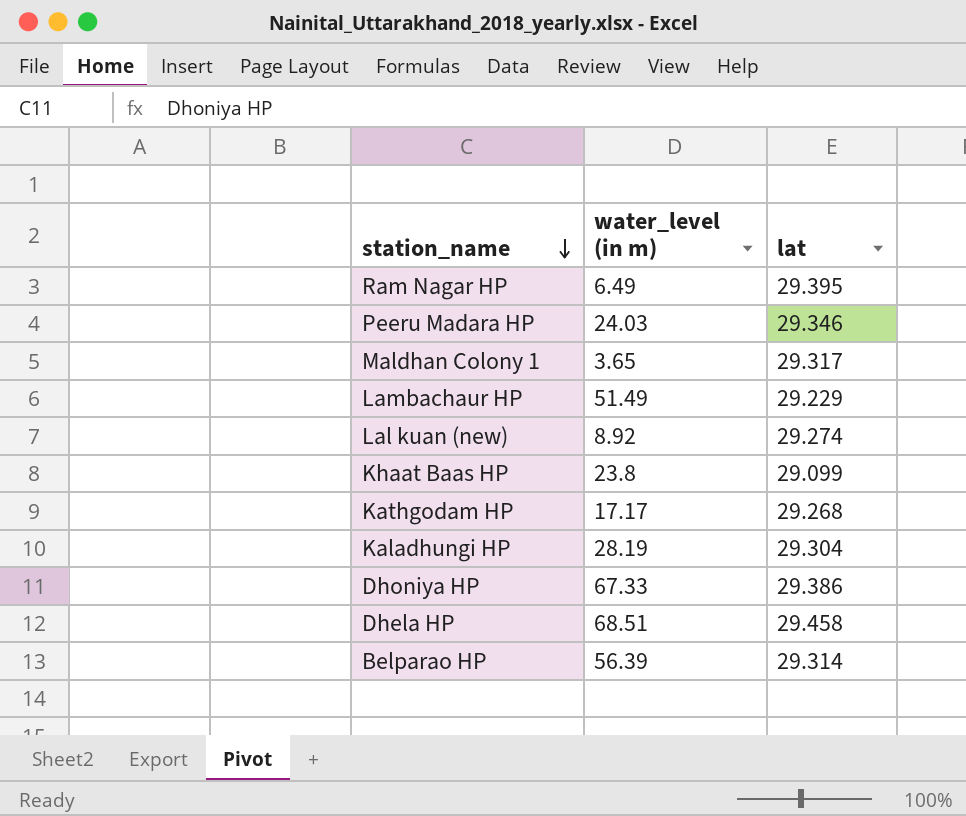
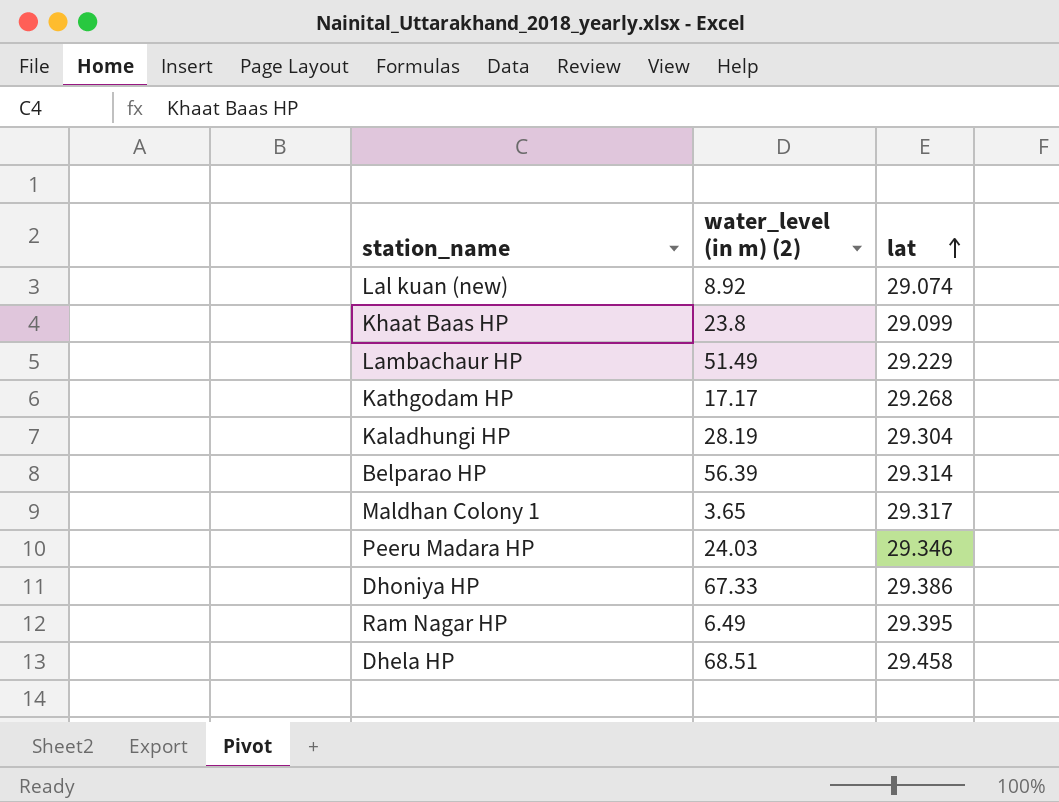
row order: station_name descending -> lat ascending
column name: water_level (in m) -> water_level (in m) (2)
Lal kuan (new) | lat: 29.274 -> 29.074

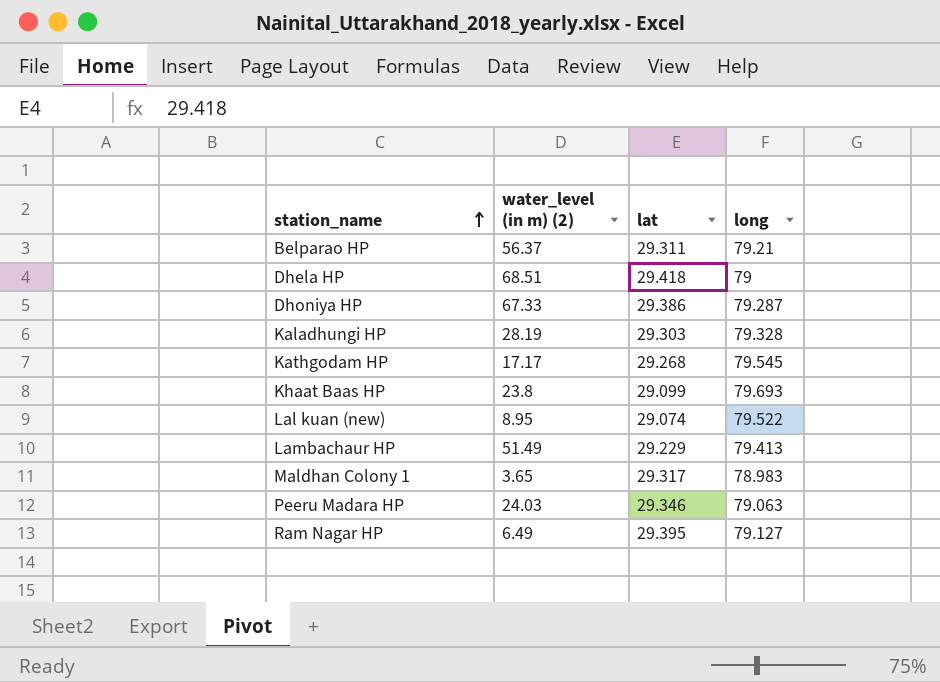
row order: lat ascending -> station_name ascending
column long | position: none -> 4
Belparao HP | water_level (in m) (2): 56.39 -> 56.37
Belparao HP | lat: 29.314 -> 29.311
Dhela HP | lat: 29.458 -> 29.418
Kaladhungi HP | lat: 29.304 -> 29.303
Lal kuan (new) | water_level (in m) (2): 8.92 -> 8.95

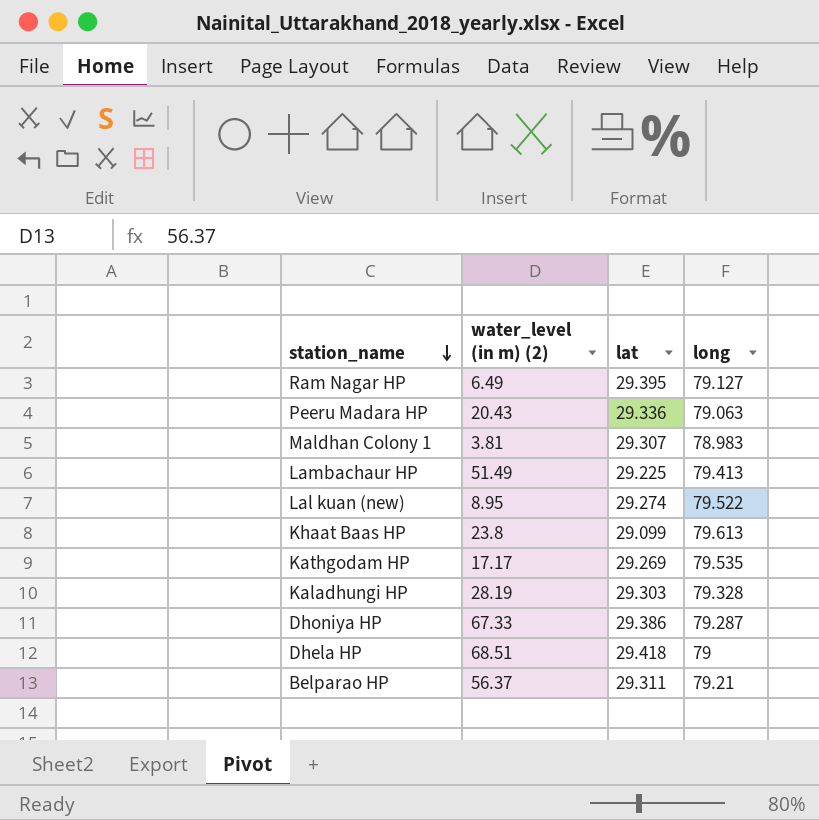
row order: station_name ascending -> station_name descending
Peeru Madara HP | water_level (in m) (2): 24.03 -> 20.43
Peeru Madara HP | lat: 29.346 -> 29.336
Maldhan Colony 1 | water_level (in m) (2): 3.65 -> 3.81
Maldhan Colony 1 | lat: 29.317 -> 29.307
Lambachaur HP | lat: 29.229 -> 29.225
Lal kuan (new) | lat: 29.074 -> 29.274
Khaat Baas HP | long: 79.693 -> 79.613
Kathgodam HP | lat: 29.268 -> 29.269
Kathgodam HP | long: 79.545 -> 79.535

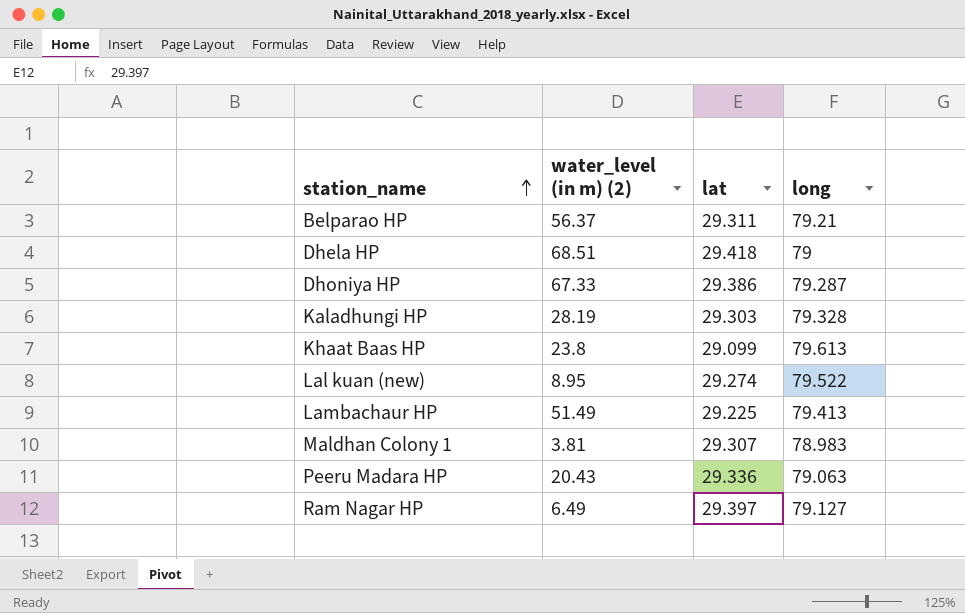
row order: station_name descending -> station_name ascending
row Kathgodam HP: 17.17 | 29.269 | 79.535 -> none
Ram Nagar HP | lat: 29.395 -> 29.397

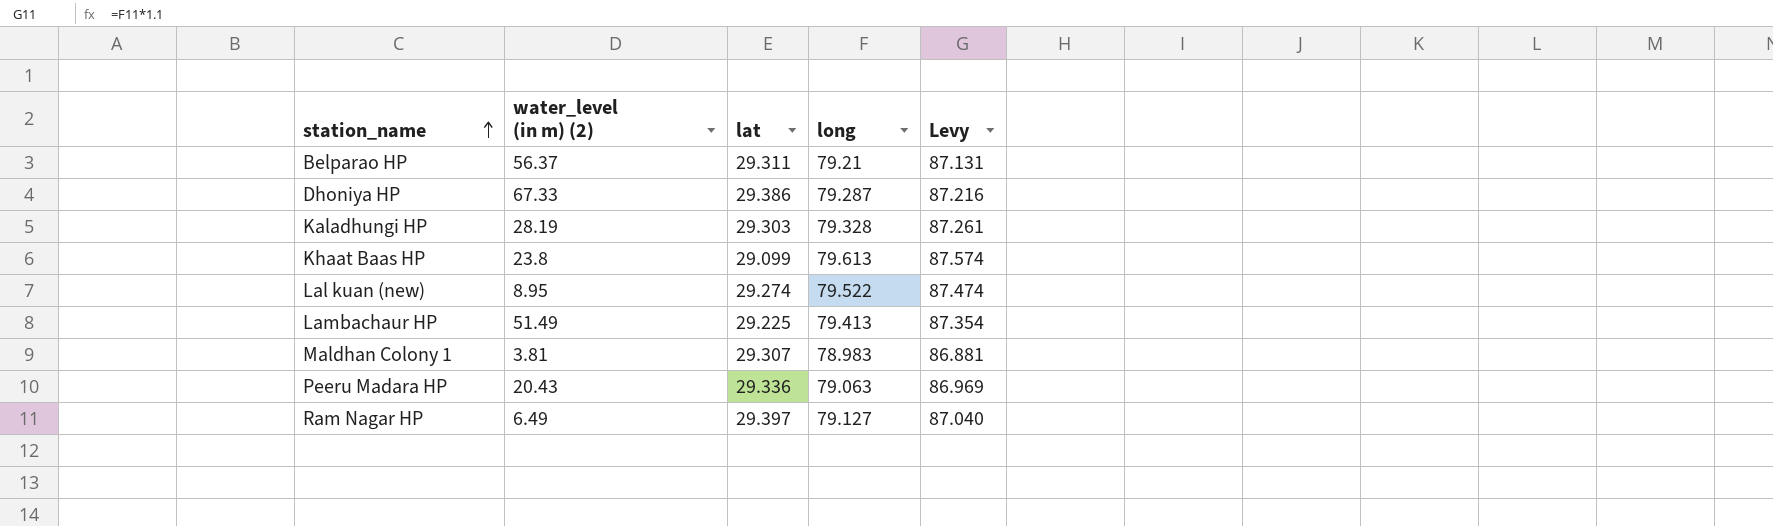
column Levy | formula: none -> [long] * 1.1
row Dhela HP: 68.51 | 29.418 | 79 -> none

